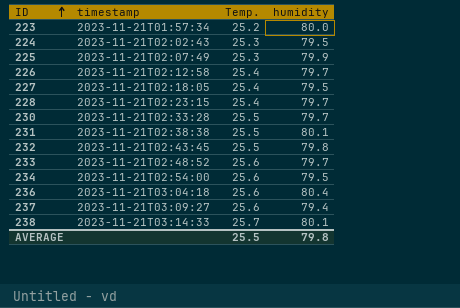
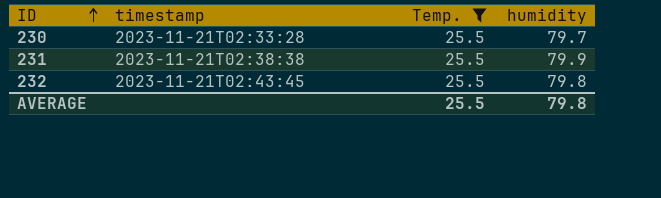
filter: none -> Temp. = 25.5
231 | humidity: 80.1 -> 79.9

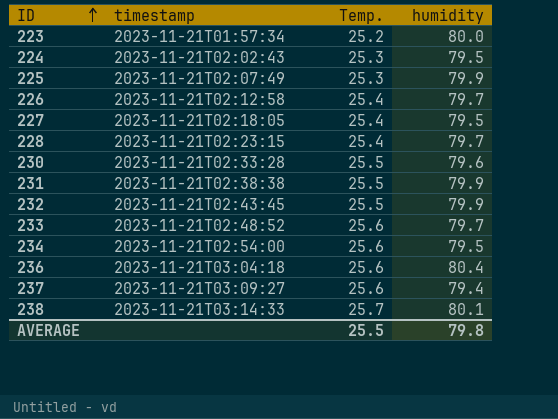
filter: Temp. = 25.5 -> none
230 | humidity: 79.7 -> 79.6
232 | humidity: 79.8 -> 79.9

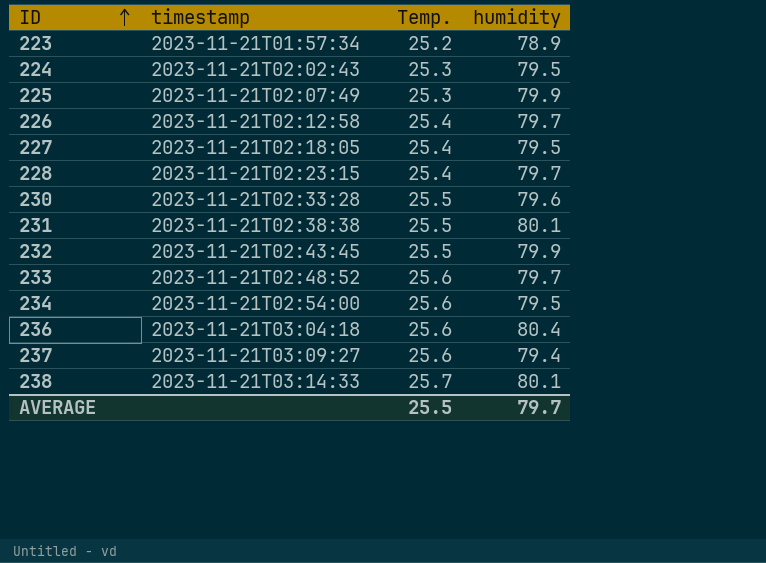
223 | humidity: 80.0 -> 78.9
231 | humidity: 79.9 -> 80.1
AVERAGE | humidity: 79.8 -> 79.7

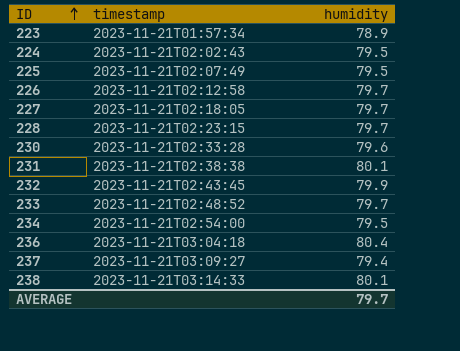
column Temp. | position: 3 -> none
225 | humidity: 79.9 -> 79.5
227 | humidity: 79.5 -> 79.7

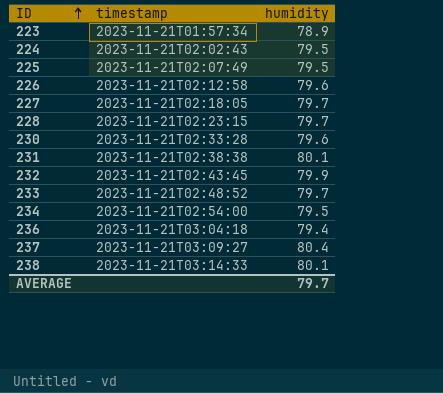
226 | humidity: 79.7 -> 79.6
236 | humidity: 80.4 -> 79.4
237 | humidity: 79.4 -> 80.4

